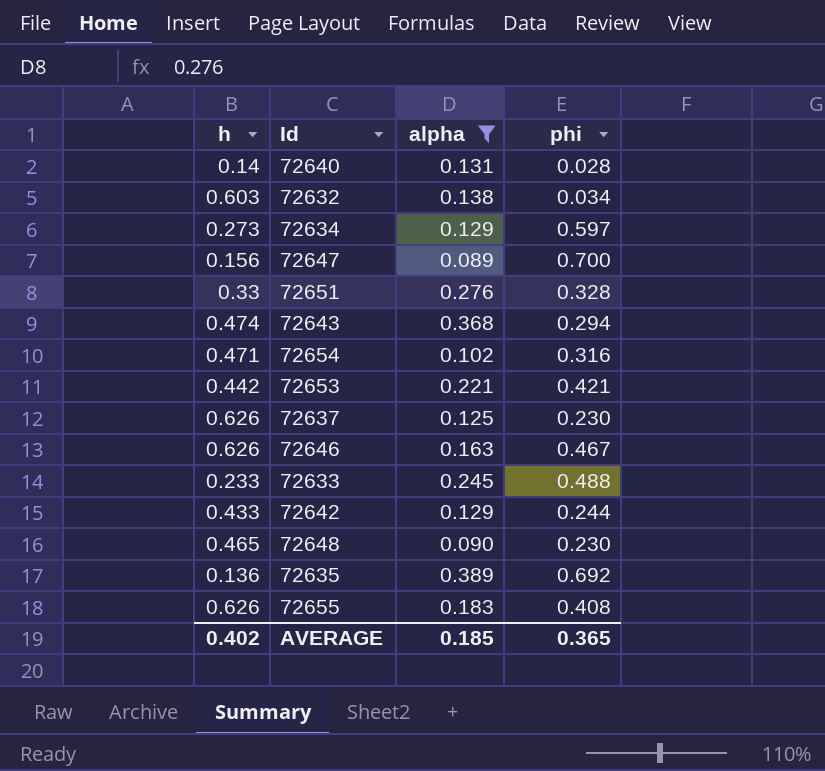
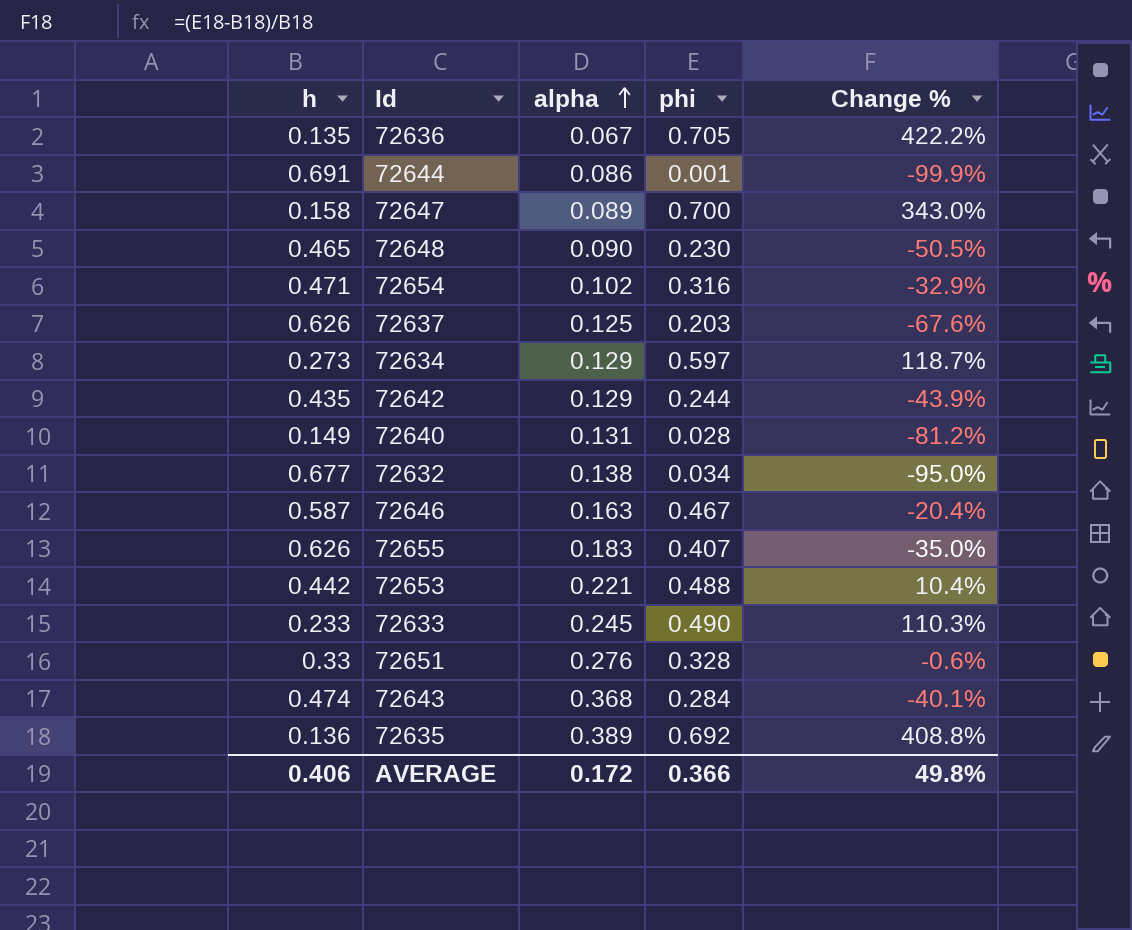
filter: alpha >= 0.089 -> none
row order: none -> alpha ascending
column Change % | formula: none -> ([phi] - [h]) / [h]
72647 | h: 0.156 -> 0.158
72637 | phi: 0.230 -> 0.203
72642 | h: 0.433 -> 0.435
72640 | h: 0.14 -> 0.149
72632 | h: 0.603 -> 0.677
72646 | h: 0.626 -> 0.587
72655 | phi: 0.408 -> 0.407
72653 | phi: 0.421 -> 0.488
72633 | phi: 0.488 -> 0.490
72643 | phi: 0.294 -> 0.284
AVERAGE | h: 0.402 -> 0.406
AVERAGE | alpha: 0.185 -> 0.172
AVERAGE | phi: 0.365 -> 0.366

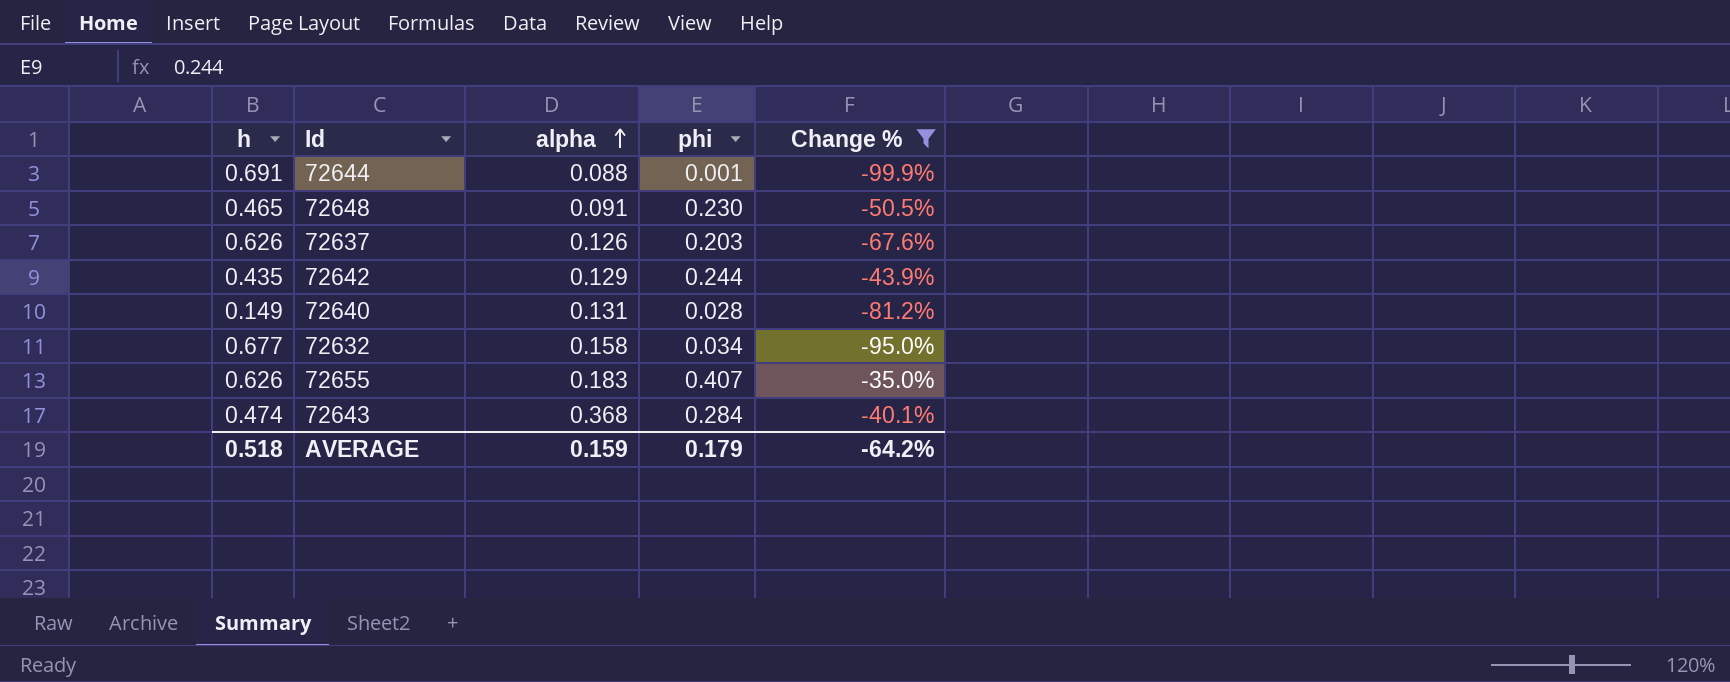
filter: none -> Change % <= -35.0%
72644 | alpha: 0.086 -> 0.088
72648 | alpha: 0.090 -> 0.091
72637 | alpha: 0.125 -> 0.126
72632 | alpha: 0.138 -> 0.158
AVERAGE | h: 0.406 -> 0.518
AVERAGE | alpha: 0.172 -> 0.159
AVERAGE | phi: 0.366 -> 0.179
AVERAGE | Change %: 49.8% -> -64.2%

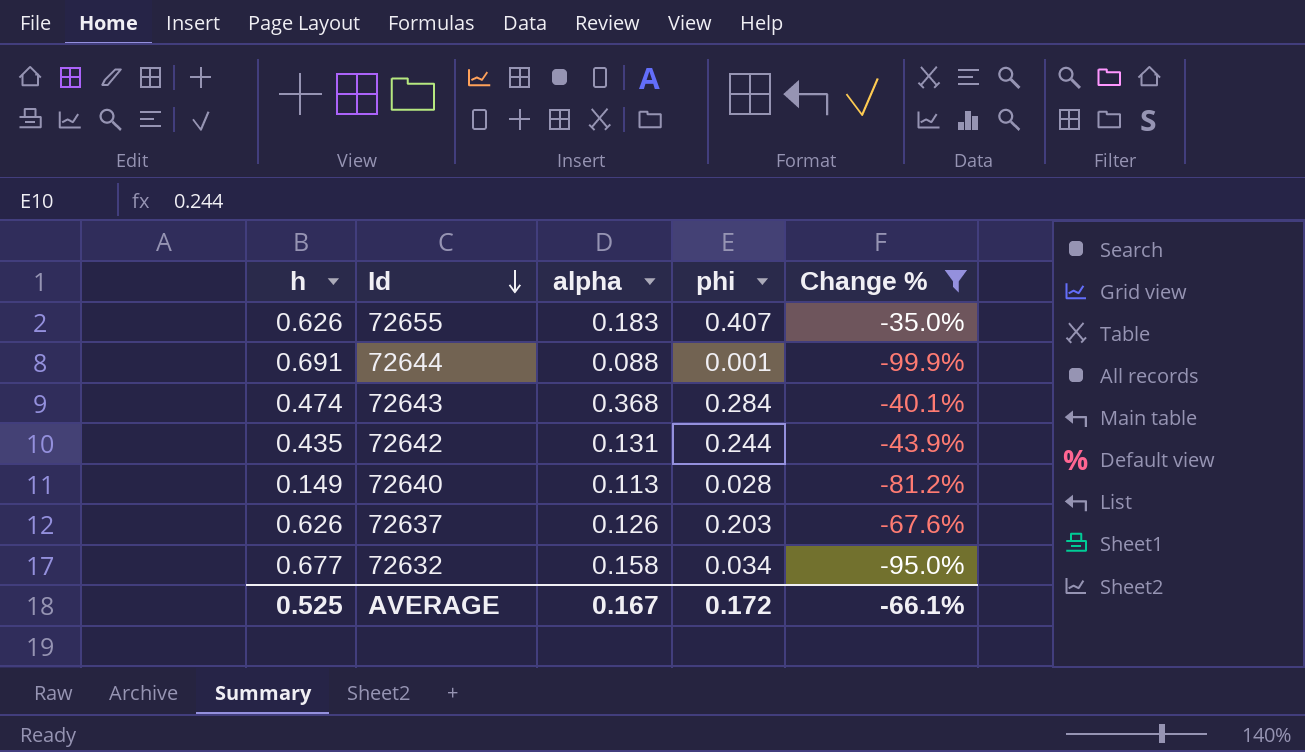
row order: alpha ascending -> Id descending
row 72648: 0.465 | 0.091 | 0.230 | -50.5% -> none
72642 | alpha: 0.129 -> 0.131
72640 | alpha: 0.131 -> 0.113
AVERAGE | h: 0.518 -> 0.525
AVERAGE | alpha: 0.159 -> 0.167
AVERAGE | phi: 0.179 -> 0.172
AVERAGE | Change %: -64.2% -> -66.1%

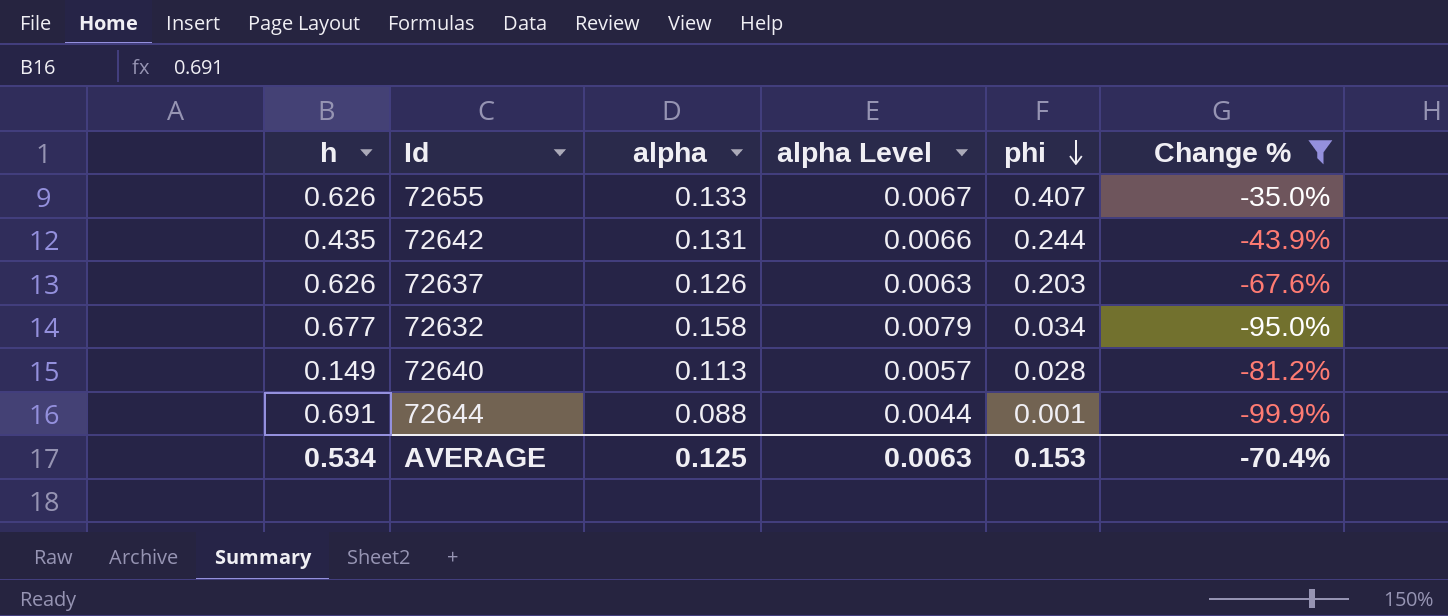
row order: Id descending -> phi descending
column alpha Level | formula: none -> [alpha] * 0.05
row 72643: 0.474 | 0.368 | 0.284 | -40.1% -> none
72655 | alpha: 0.183 -> 0.133
AVERAGE | h: 0.525 -> 0.534
AVERAGE | alpha: 0.167 -> 0.125
AVERAGE | phi: 0.172 -> 0.153
AVERAGE | Change %: -66.1% -> -70.4%

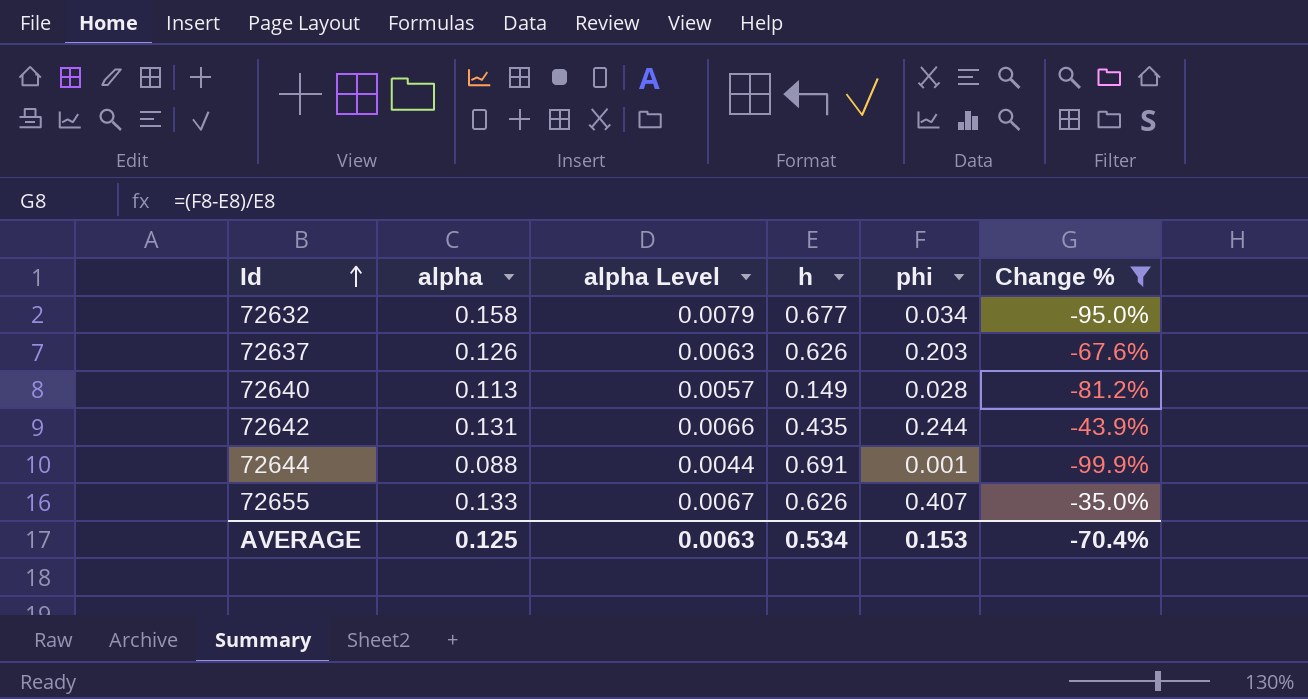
row order: phi descending -> Id ascending
column h | position: 1 -> 4

